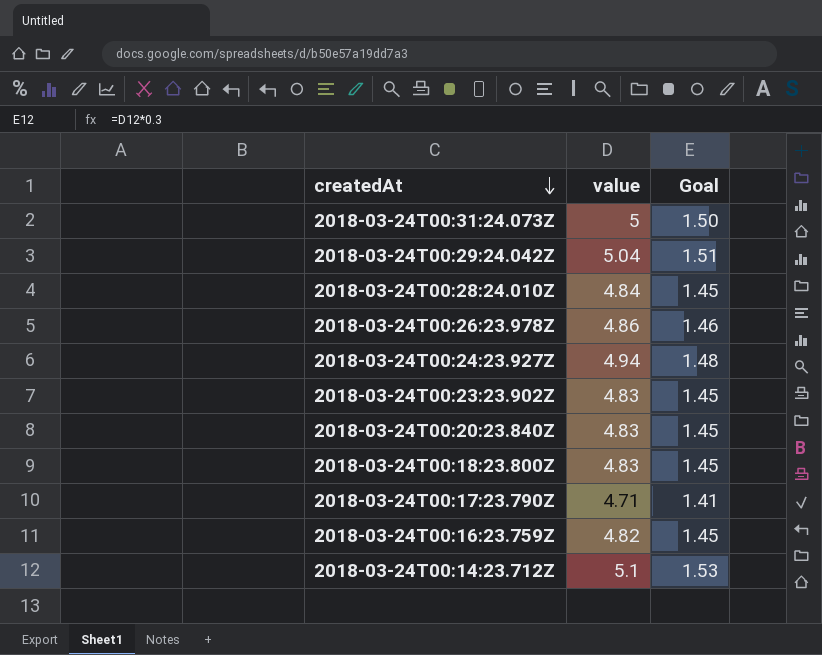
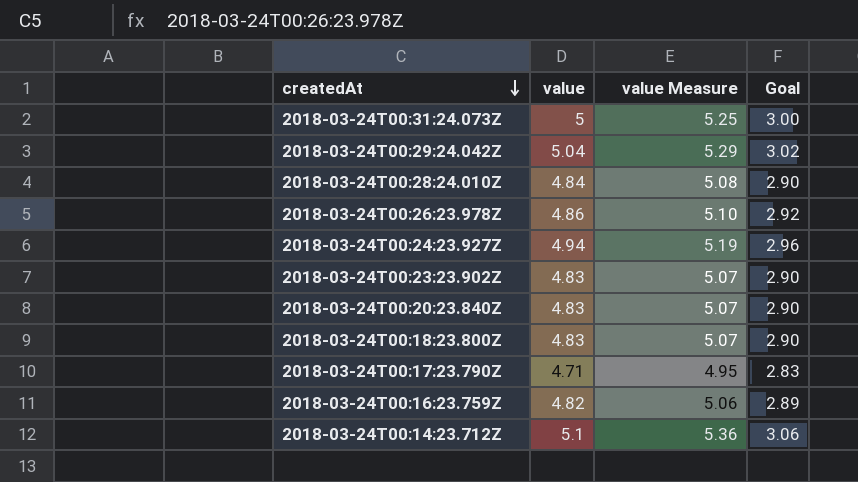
column value Measure | formula: none -> [value] * 1.05
column Goal | formula: [value] * 0.3 -> [value] * 0.6

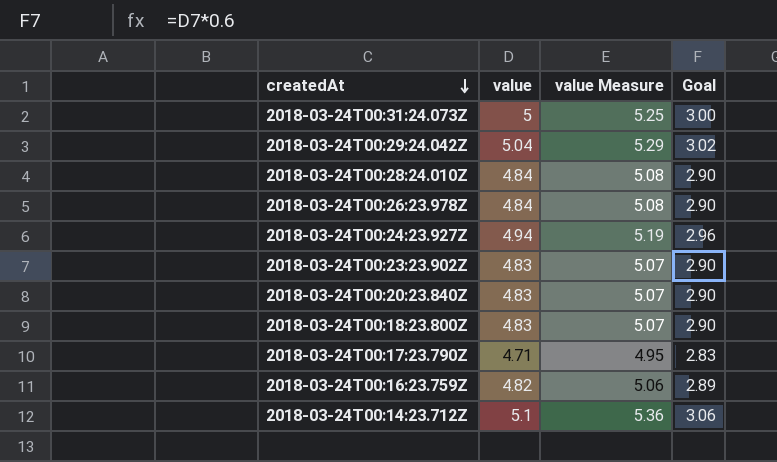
2018-03-24T00:26:23.978Z | value: 4.86 -> 4.84
2018-03-24T00:26:23.978Z | value Measure: 5.10 -> 5.08
2018-03-24T00:26:23.978Z | Goal: 2.92 -> 2.90

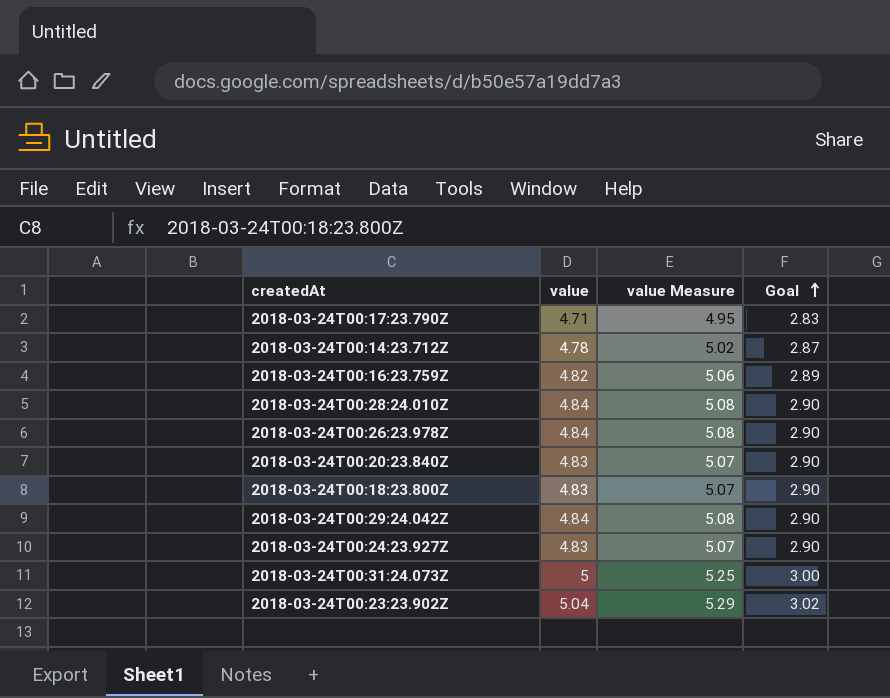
row order: createdAt descending -> Goal ascending
2018-03-24T00:14:23.712Z | value: 5.1 -> 4.78
2018-03-24T00:14:23.712Z | value Measure: 5.36 -> 5.02
2018-03-24T00:14:23.712Z | Goal: 3.06 -> 2.87
2018-03-24T00:29:24.042Z | value: 5.04 -> 4.84
2018-03-24T00:29:24.042Z | value Measure: 5.29 -> 5.08
2018-03-24T00:29:24.042Z | Goal: 3.02 -> 2.90
2018-03-24T00:24:23.927Z | value: 4.94 -> 4.83
2018-03-24T00:24:23.927Z | value Measure: 5.19 -> 5.07
2018-03-24T00:24:23.927Z | Goal: 2.96 -> 2.90
2018-03-24T00:23:23.902Z | value: 4.83 -> 5.04
2018-03-24T00:23:23.902Z | value Measure: 5.07 -> 5.29
2018-03-24T00:23:23.902Z | Goal: 2.90 -> 3.02

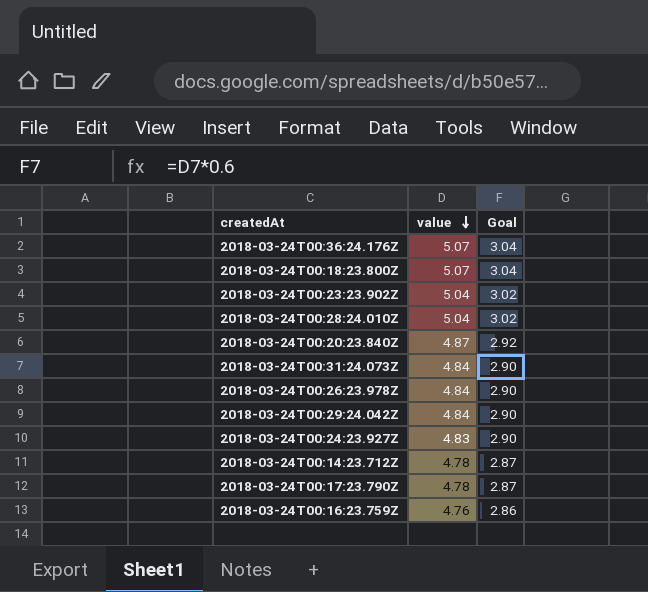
row order: Goal ascending -> value descending
column value Measure | formula: [value] * 1.05 -> none
row 2018-03-24T00:36:24.176Z: none -> 5.07 | 3.04
2018-03-24T00:18:23.800Z | value: 4.83 -> 5.07
2018-03-24T00:18:23.800Z | Goal: 2.90 -> 3.04
2018-03-24T00:28:24.010Z | value: 4.84 -> 5.04
2018-03-24T00:28:24.010Z | Goal: 2.90 -> 3.02
2018-03-24T00:20:23.840Z | value: 4.83 -> 4.87
2018-03-24T00:20:23.840Z | Goal: 2.90 -> 2.92
2018-03-24T00:31:24.073Z | value: 5 -> 4.84
2018-03-24T00:31:24.073Z | Goal: 3.00 -> 2.90
2018-03-24T00:17:23.790Z | value: 4.71 -> 4.78
2018-03-24T00:17:23.790Z | Goal: 2.83 -> 2.87
2018-03-24T00:16:23.759Z | value: 4.82 -> 4.76
2018-03-24T00:16:23.759Z | Goal: 2.89 -> 2.86

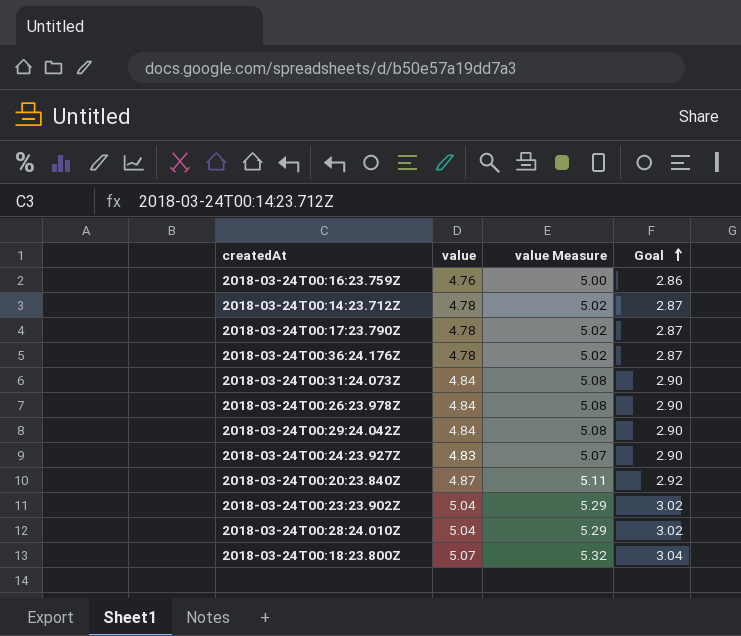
row order: value descending -> Goal ascending
column value Measure | formula: none -> [value] * 1.05
2018-03-24T00:36:24.176Z | value: 5.07 -> 4.78
2018-03-24T00:36:24.176Z | Goal: 3.04 -> 2.87

